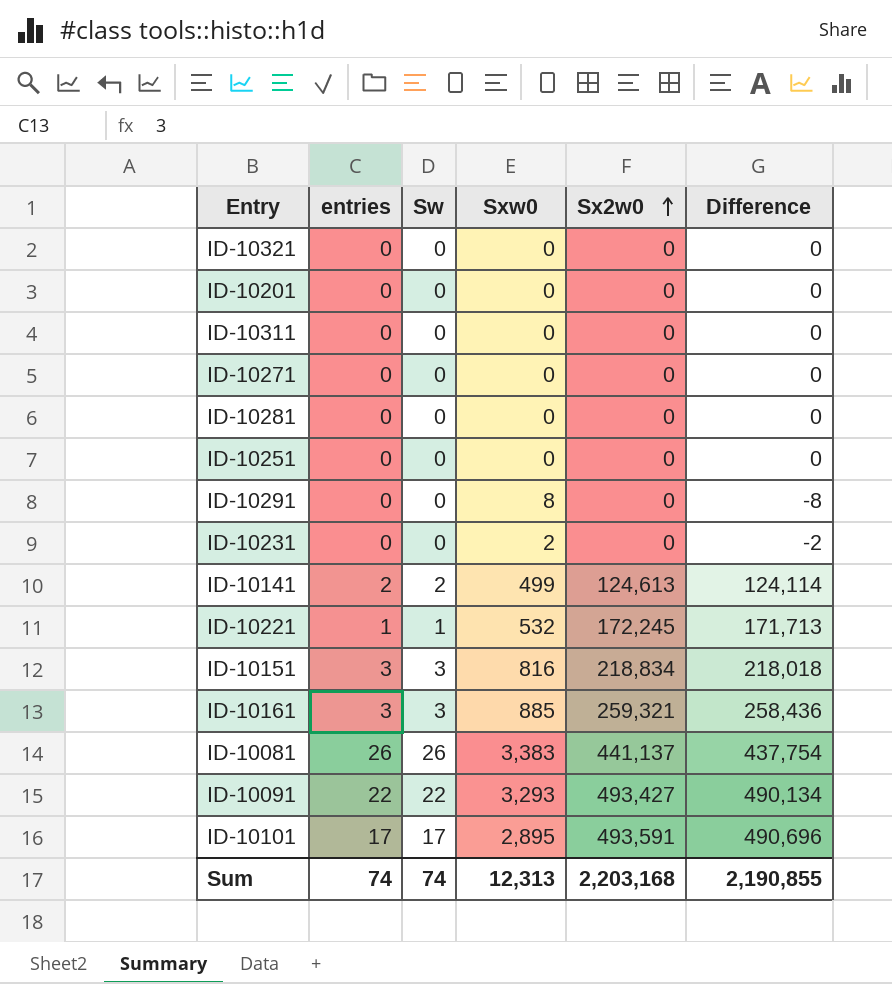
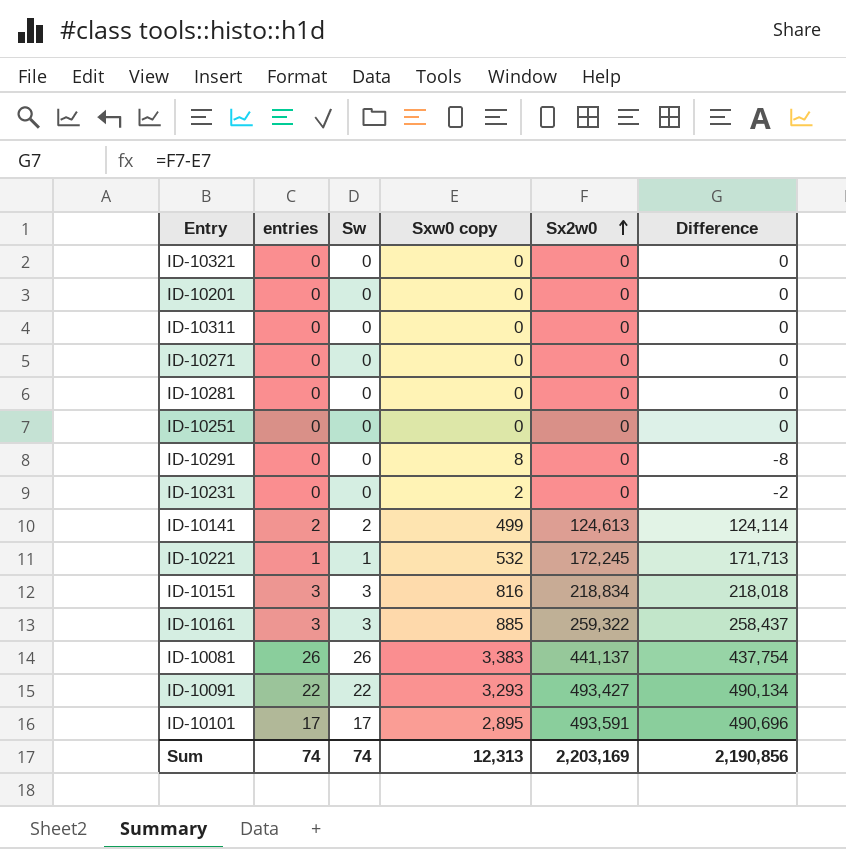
column name: Sxw0 -> Sxw0 copy
ID-10161 | Sx2w0: 259,321 -> 259,322
ID-10161 | Difference: 258,436 -> 258,437
Sum | Sx2w0: 2,203,168 -> 2,203,169
Sum | Difference: 2,190,855 -> 2,190,856

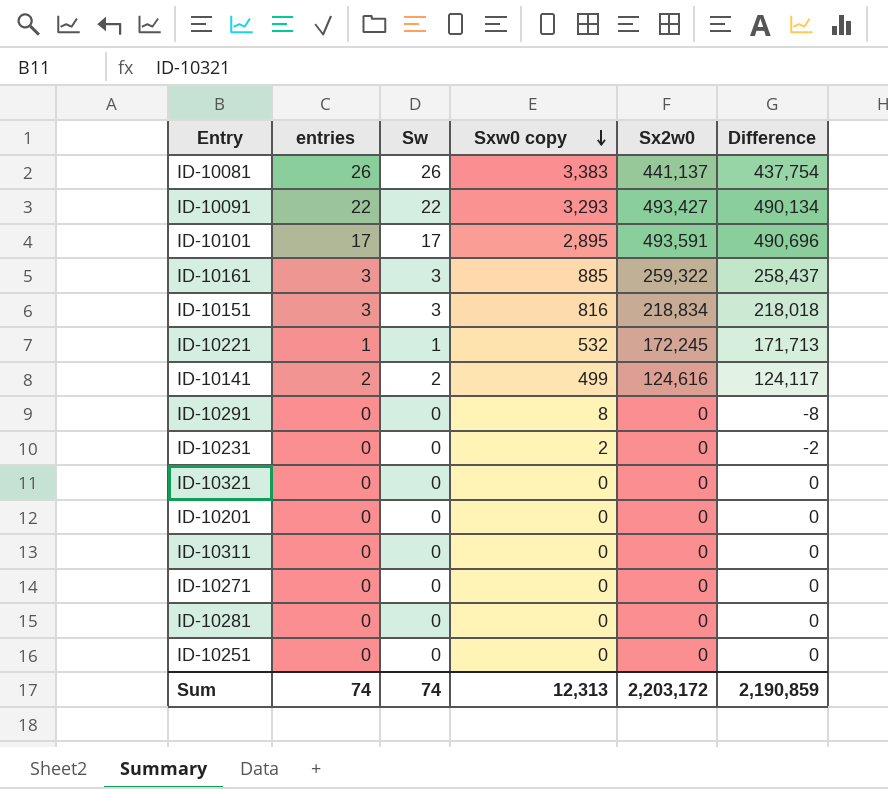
row order: Sx2w0 ascending -> Sxw0 copy descending
ID-10141 | Sx2w0: 124,613 -> 124,616
ID-10141 | Difference: 124,114 -> 124,117
Sum | Sx2w0: 2,203,169 -> 2,203,172
Sum | Difference: 2,190,856 -> 2,190,859

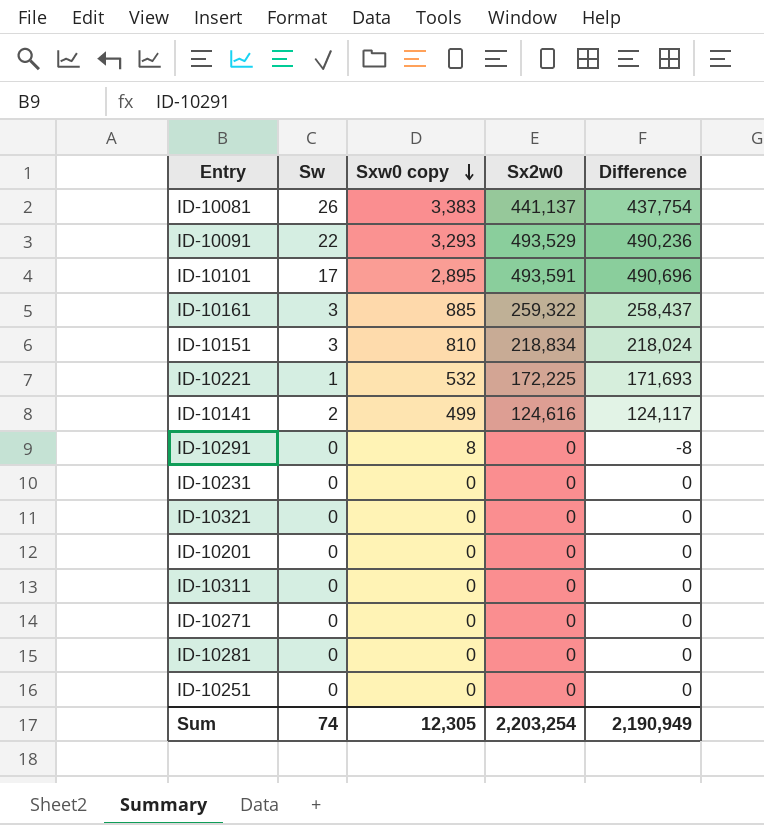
column entries | position: 2 -> none
ID-10091 | Sx2w0: 493,427 -> 493,529
ID-10091 | Difference: 490,134 -> 490,236
ID-10151 | Sxw0 copy: 816 -> 810
ID-10151 | Difference: 218,018 -> 218,024
ID-10221 | Sx2w0: 172,245 -> 172,225
ID-10221 | Difference: 171,713 -> 171,693
ID-10231 | Sxw0 copy: 2 -> 0
ID-10231 | Difference: -2 -> 0
Sum | Sxw0 copy: 12,313 -> 12,305
Sum | Sx2w0: 2,203,172 -> 2,203,254
Sum | Difference: 2,190,859 -> 2,190,949

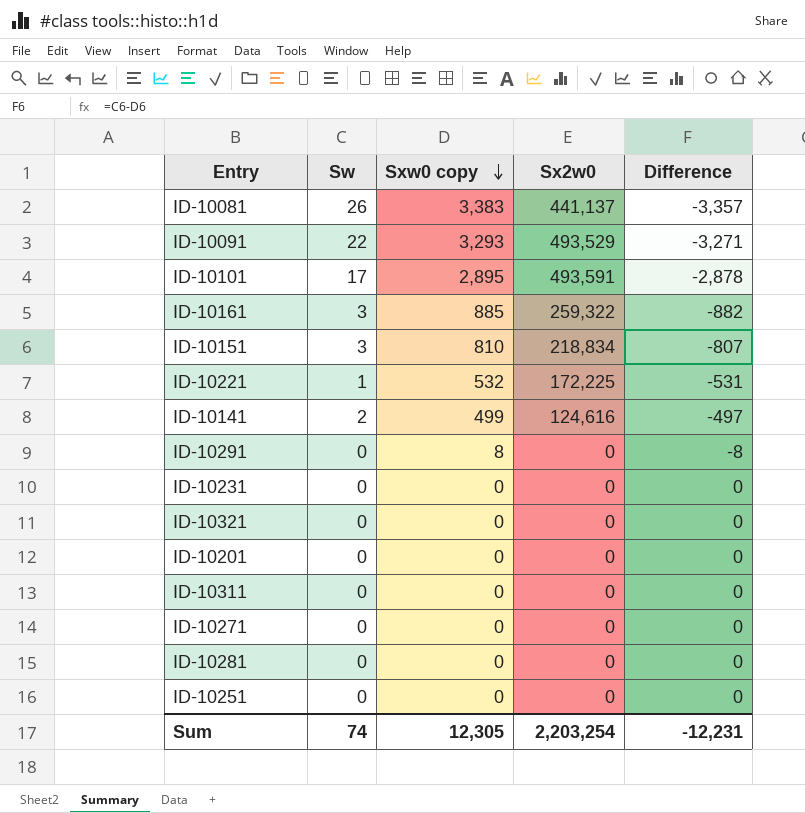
column Difference | formula: [Sx2w0] - [Sxw0 copy] -> [Sw] - [Sxw0 copy]
Sum | Difference: 2,190,949 -> -12,231

